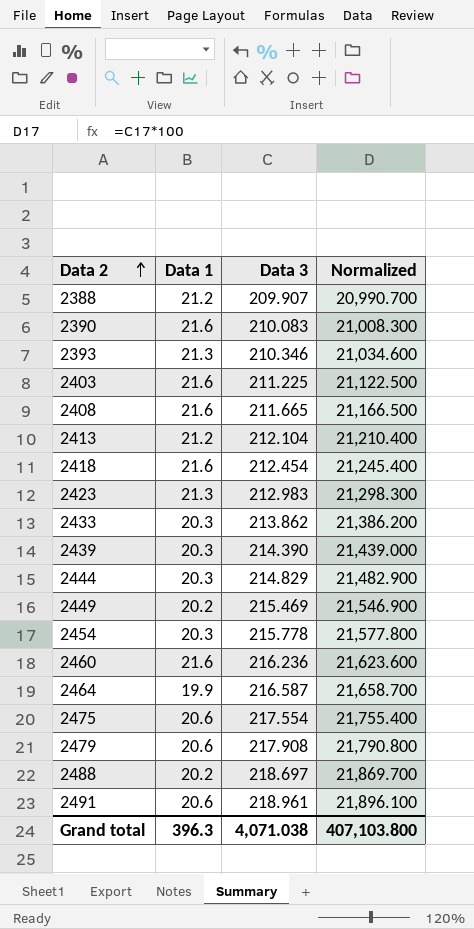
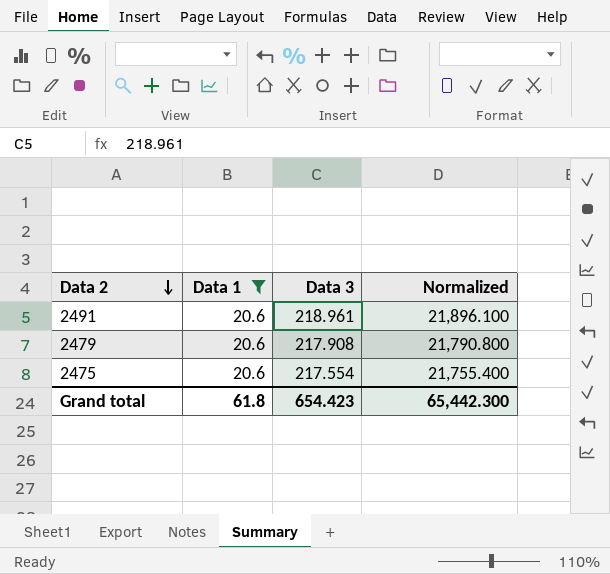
filter: none -> Data 1 = 20.6
row order: Data 2 ascending -> Data 2 descending
Grand total | Data 1: 396.3 -> 61.8
Grand total | Data 3: 4,071.038 -> 654.423
Grand total | Normalized: 407,103.800 -> 65,442.300

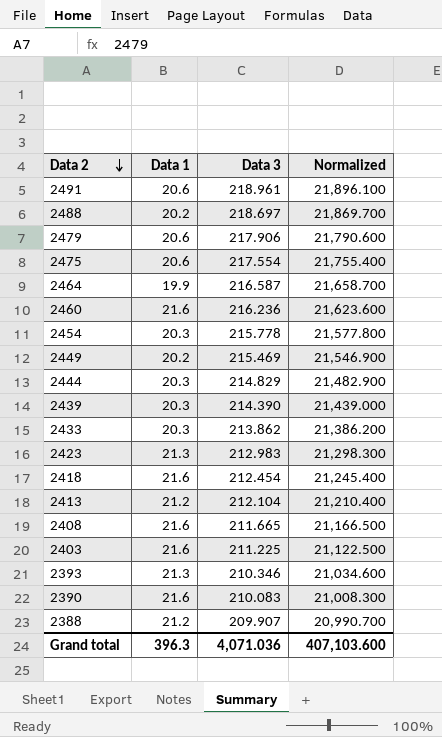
filter: Data 1 = 20.6 -> none
2479 | Data 3: 217.908 -> 217.906
2479 | Normalized: 21,790.800 -> 21,790.600
Grand total | Data 1: 61.8 -> 396.3
Grand total | Data 3: 654.423 -> 4,071.036
Grand total | Normalized: 65,442.300 -> 407,103.600

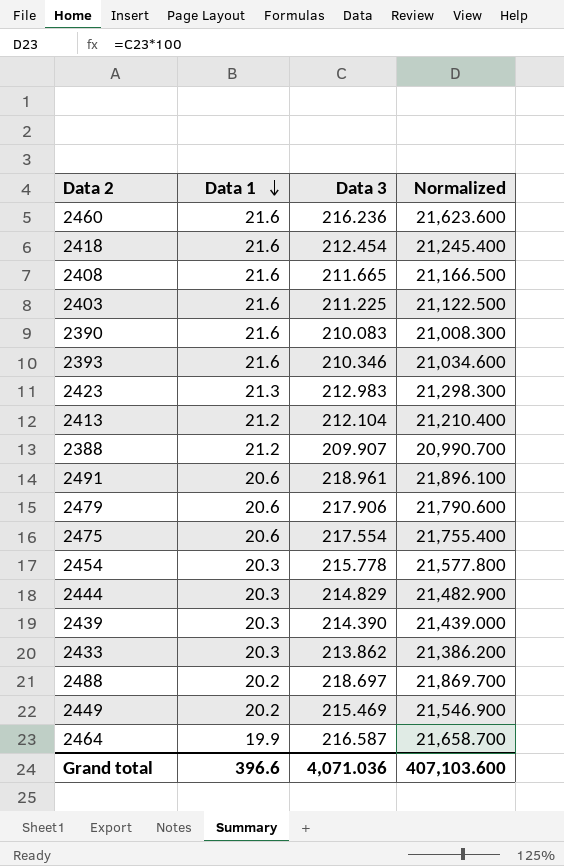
row order: Data 2 descending -> Data 1 descending
2393 | Data 1: 21.3 -> 21.6
Grand total | Data 1: 396.3 -> 396.6

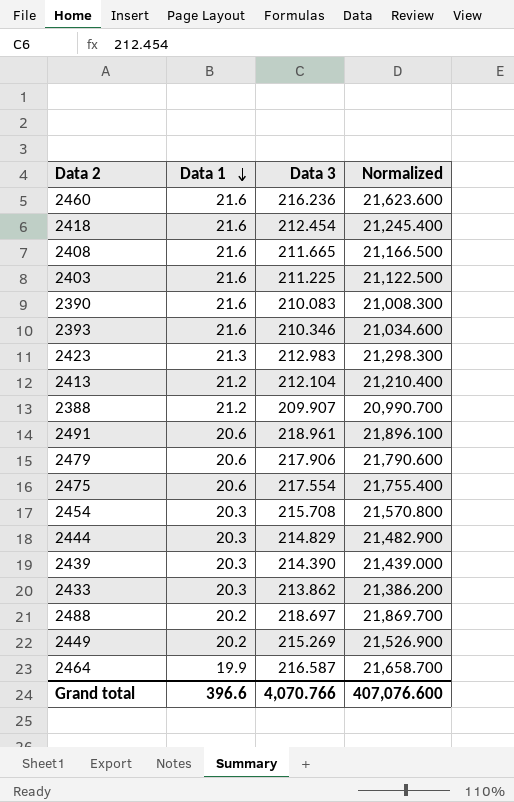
2454 | Data 3: 215.778 -> 215.708
2454 | Normalized: 21,577.800 -> 21,570.800
2449 | Data 3: 215.469 -> 215.269
2449 | Normalized: 21,546.900 -> 21,526.900
Grand total | Data 3: 4,071.036 -> 4,070.766
Grand total | Normalized: 407,103.600 -> 407,076.600

